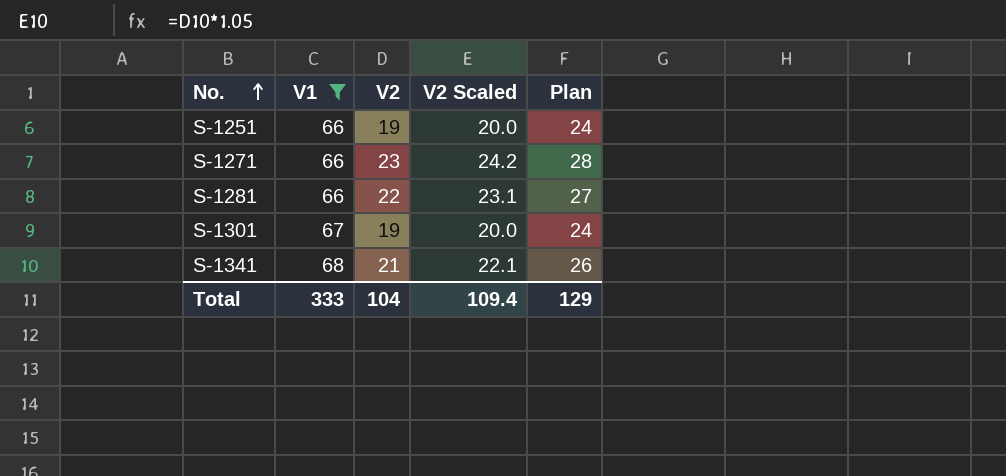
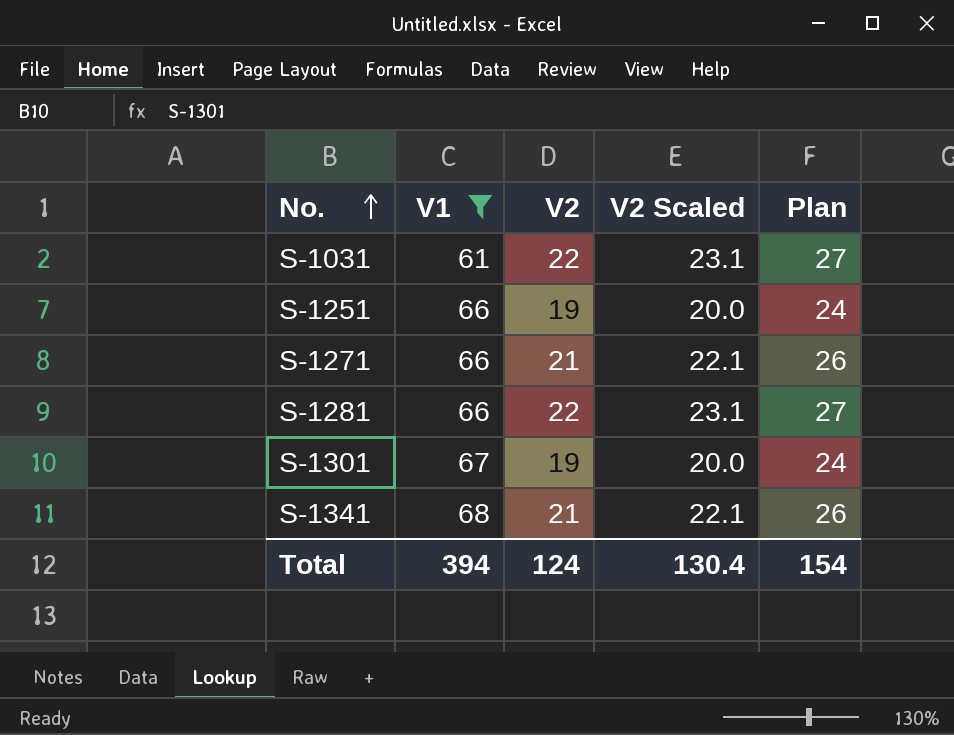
row S-1031: none -> 61 | 22 | 23.1 | 27
S-1271 | V2: 23 -> 21
S-1271 | V2 Scaled: 24.2 -> 22.1
S-1271 | Plan: 28 -> 26
Total | V1: 333 -> 394
Total | V2: 104 -> 124
Total | V2 Scaled: 109.4 -> 130.4
Total | Plan: 129 -> 154

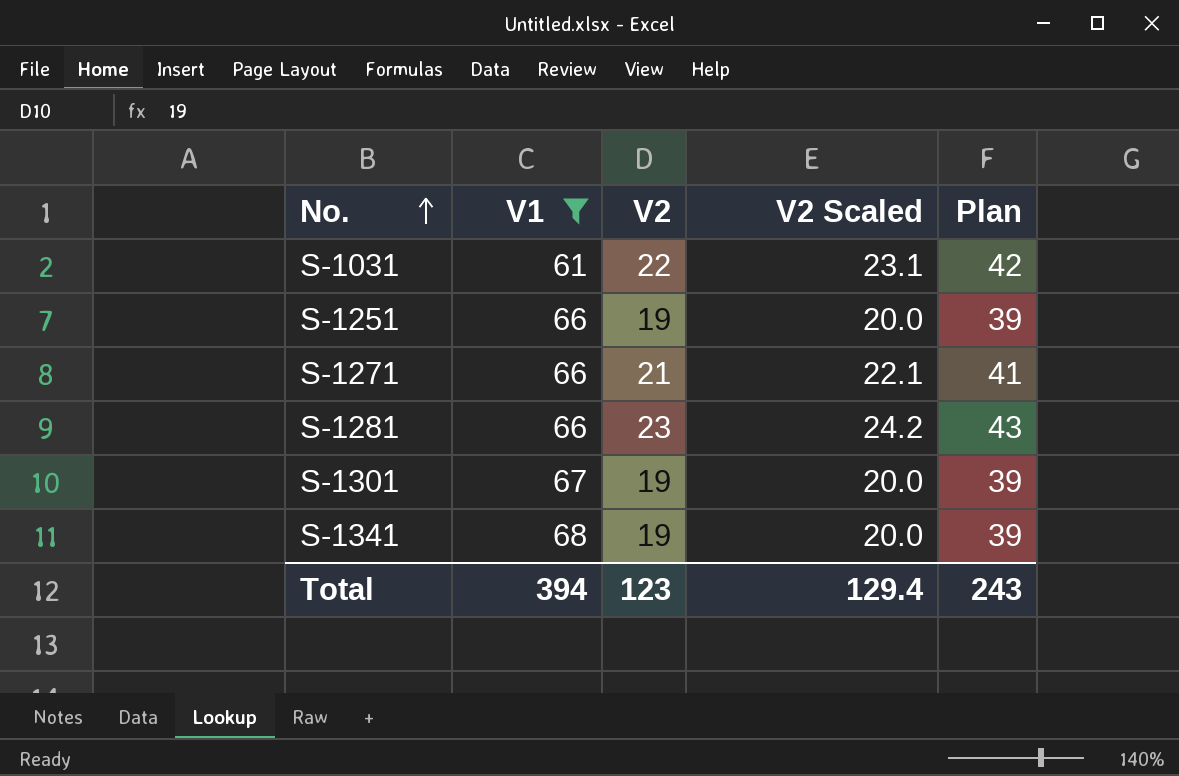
column Plan | formula: [V2] + 5 -> [V2] + 20
S-1281 | V2: 22 -> 23
S-1281 | V2 Scaled: 23.1 -> 24.2
S-1341 | V2: 21 -> 19
S-1341 | V2 Scaled: 22.1 -> 20.0
Total | V2: 124 -> 123
Total | V2 Scaled: 130.4 -> 129.4
Total | Plan: 154 -> 243

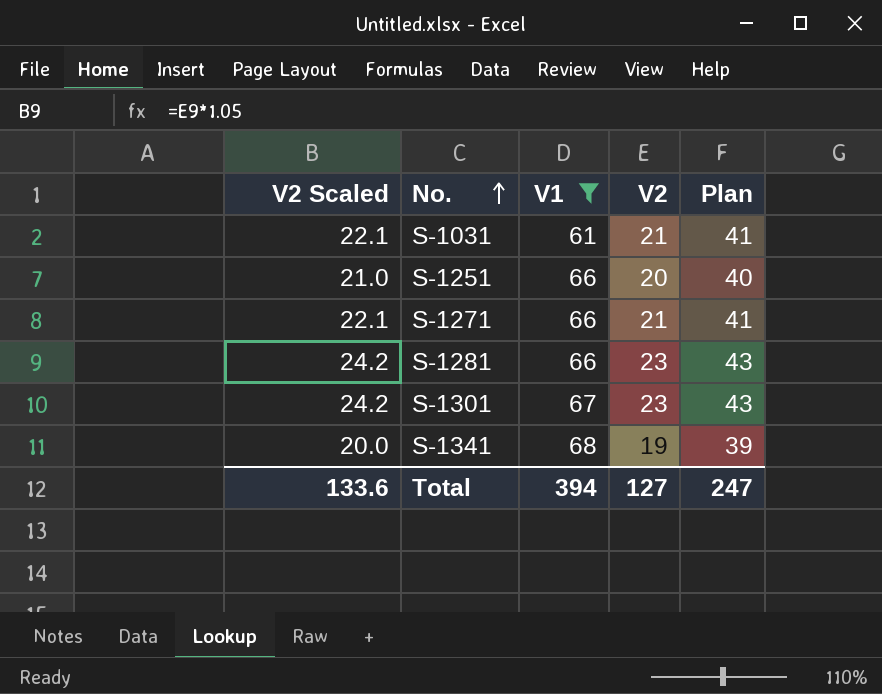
column V2 Scaled | position: 4 -> 1
S-1031 | V2 Scaled: 23.1 -> 22.1
S-1031 | V2: 22 -> 21
S-1031 | Plan: 42 -> 41
S-1251 | V2 Scaled: 20.0 -> 21.0
S-1251 | V2: 19 -> 20
S-1251 | Plan: 39 -> 40
S-1301 | V2 Scaled: 20.0 -> 24.2
S-1301 | V2: 19 -> 23
S-1301 | Plan: 39 -> 43
Total | V2 Scaled: 129.4 -> 133.6
Total | V2: 123 -> 127
Total | Plan: 243 -> 247

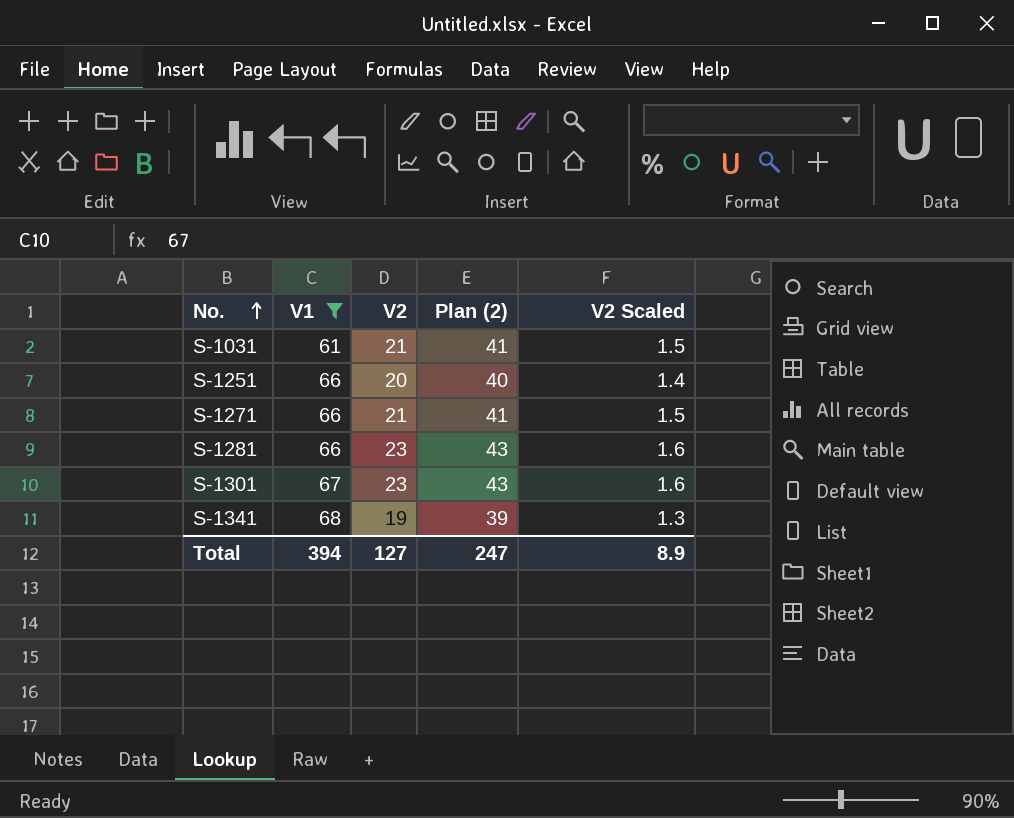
column name: Plan -> Plan (2)
column V2 Scaled | formula: [V2] * 1.05 -> [V2] * 0.07
column V2 Scaled | position: 1 -> 5
Total | V2 Scaled: 133.6 -> 8.9

